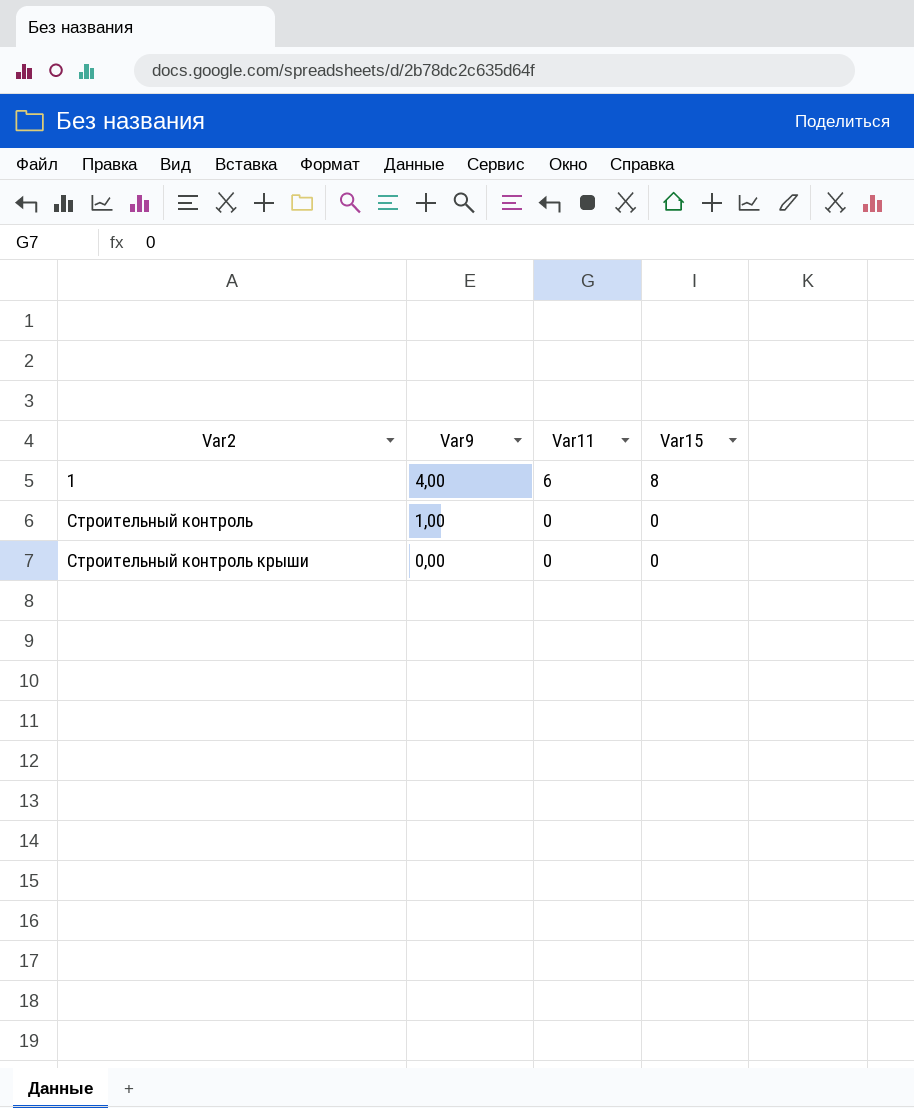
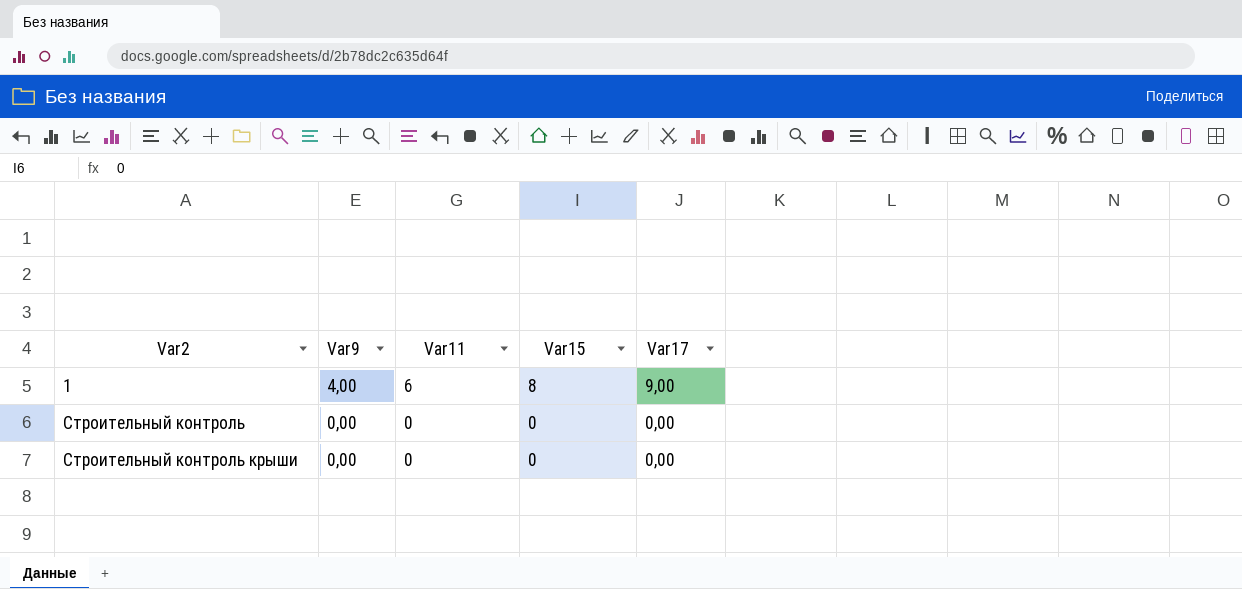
column Var17 | position: none -> 5
Строительный контроль | Var9: 1,00 -> 0,00

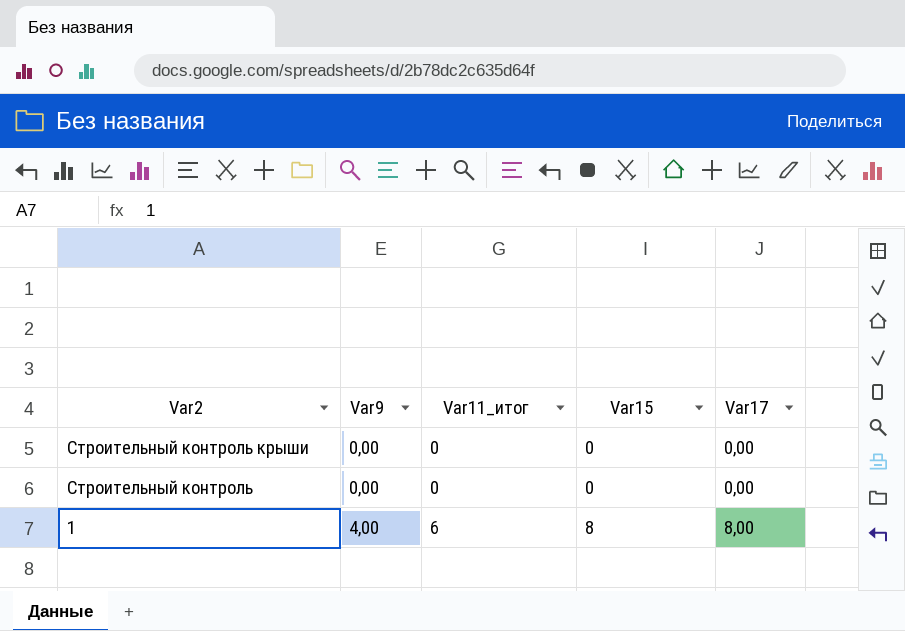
row order: Var2 ascending -> Var2 descending
column name: Var11 -> Var11_итог
1 | Var17: 9,00 -> 8,00

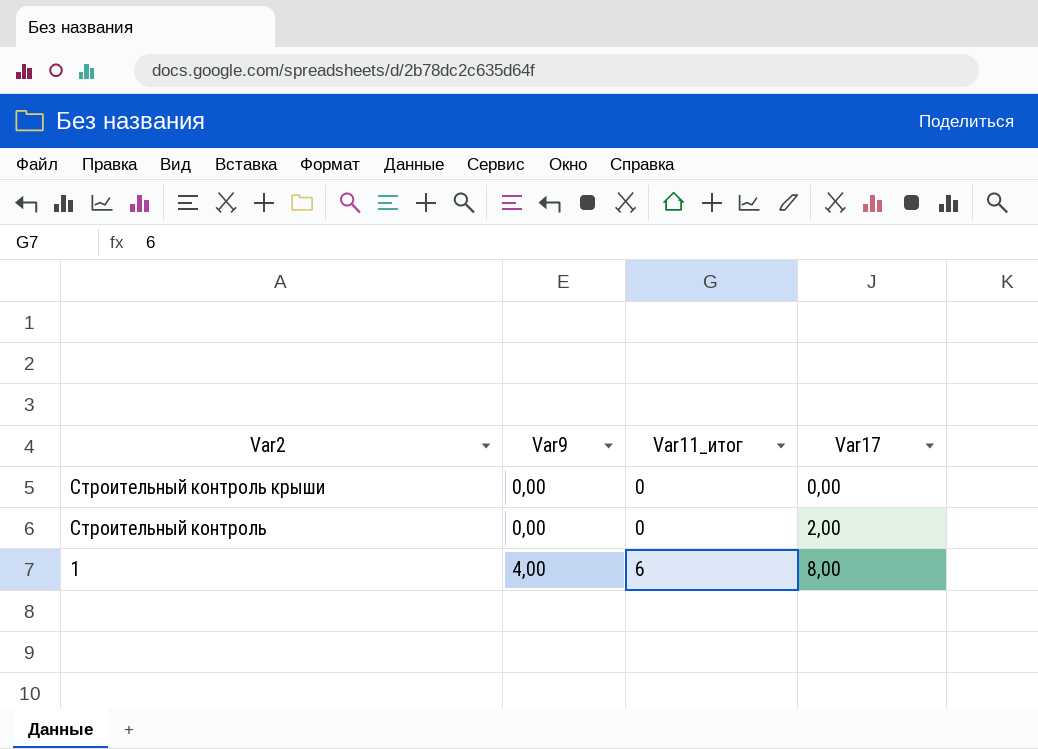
column Var15 | position: 4 -> none
Строительный контроль | Var17: 0,00 -> 2,00

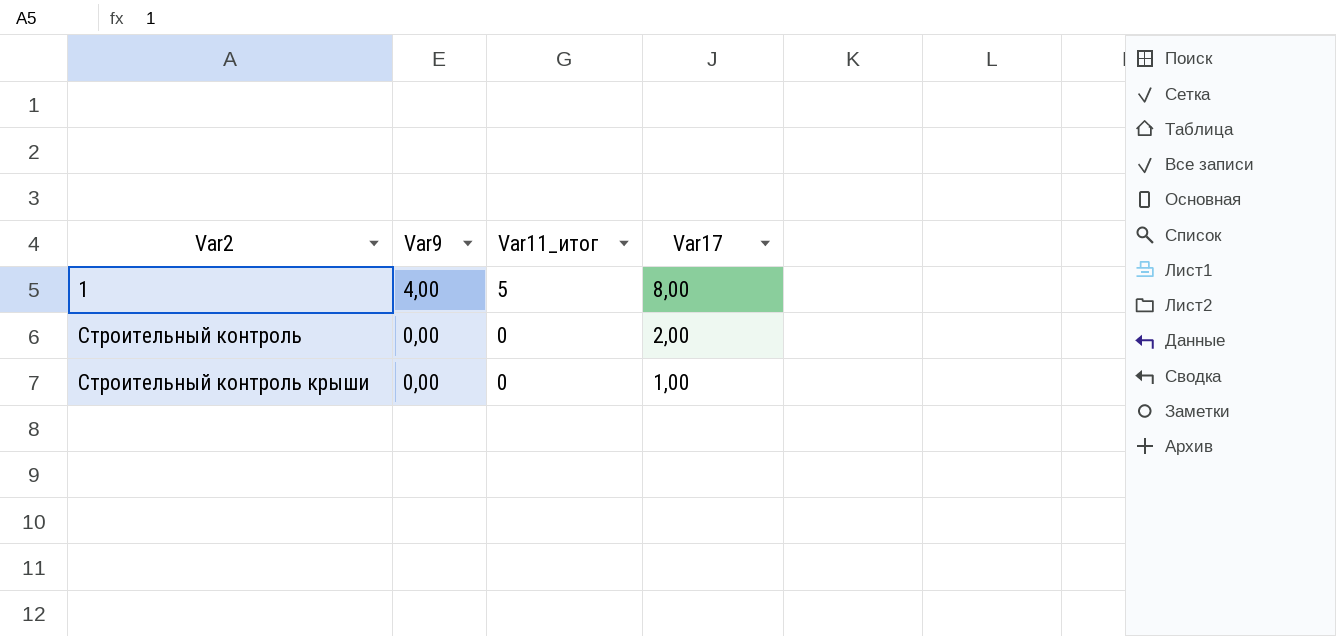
row order: Var2 descending -> Var2 ascending
1 | Var11_итог: 6 -> 5
Строительный контроль крыши | Var17: 0,00 -> 1,00

